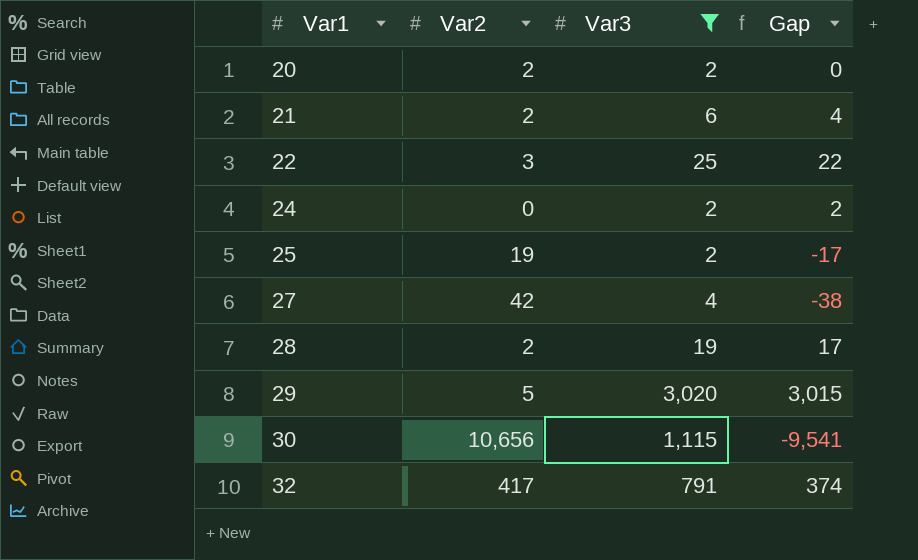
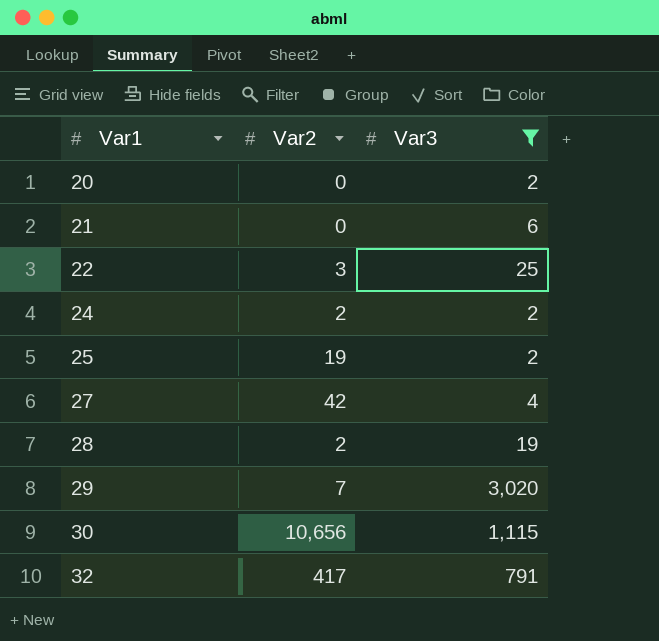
column Gap | formula: [Var3] - [Var2] -> none
20 | Var2: 2 -> 0
21 | Var2: 2 -> 0
24 | Var2: 0 -> 2
29 | Var2: 5 -> 7

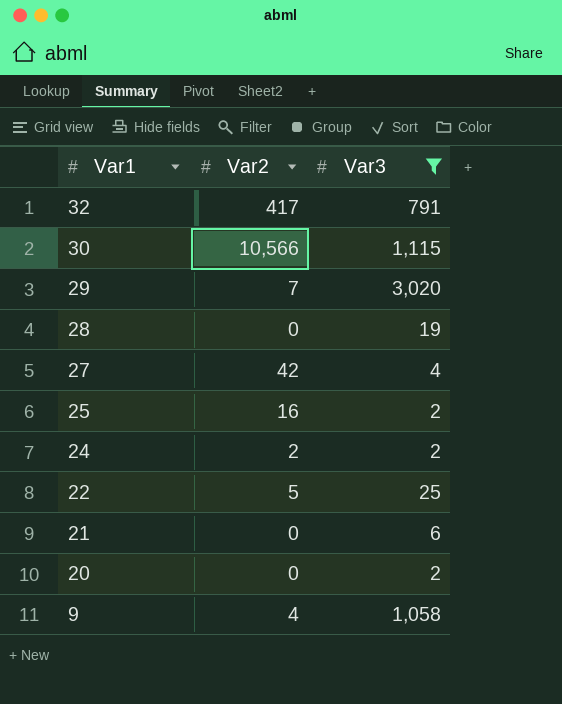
row order: Var1 ascending -> Var1 descending
30 | Var2: 10,656 -> 10,566
28 | Var2: 2 -> 0
25 | Var2: 19 -> 16
22 | Var2: 3 -> 5
row 9: none -> 4 | 1,058

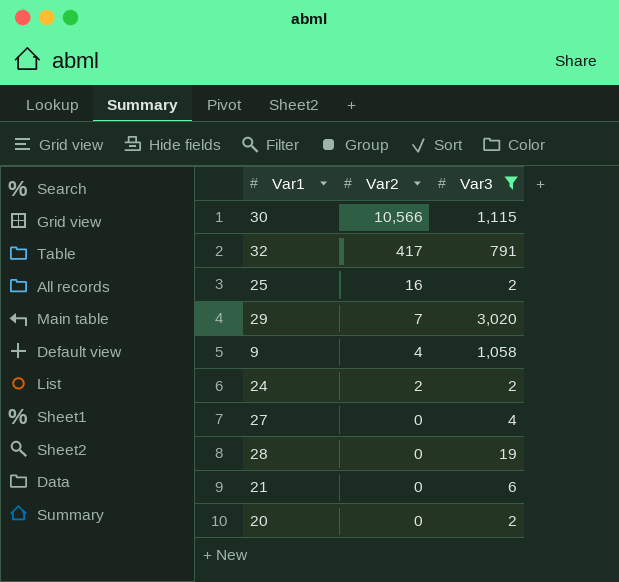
row order: Var1 descending -> Var2 descending
row 22: 5 | 25 -> none
27 | Var2: 42 -> 0

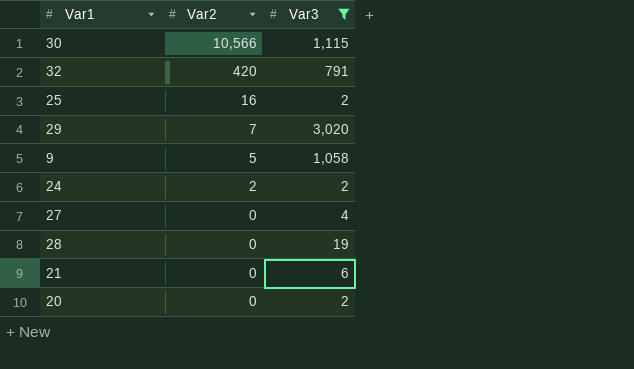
32 | Var2: 417 -> 420
9 | Var2: 4 -> 5

